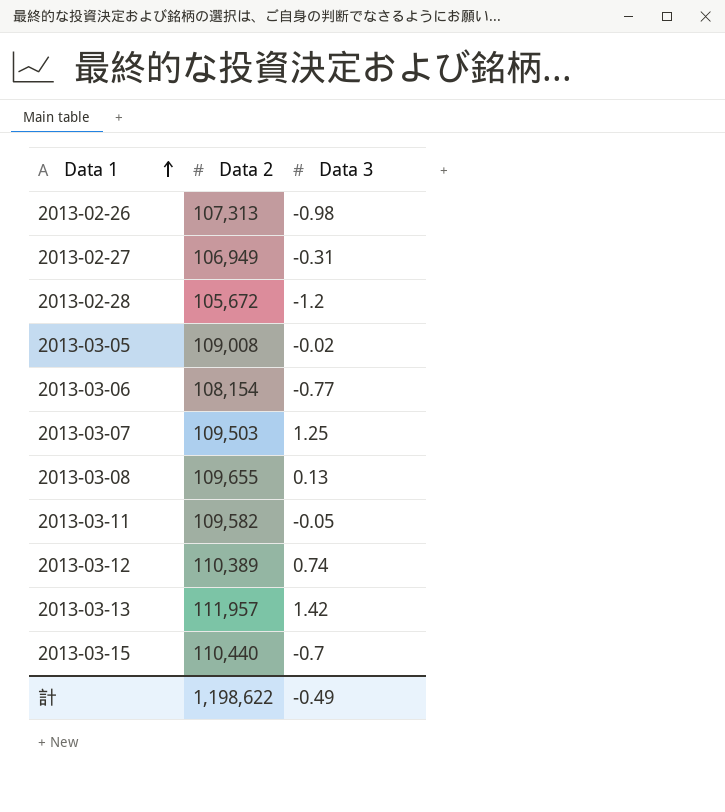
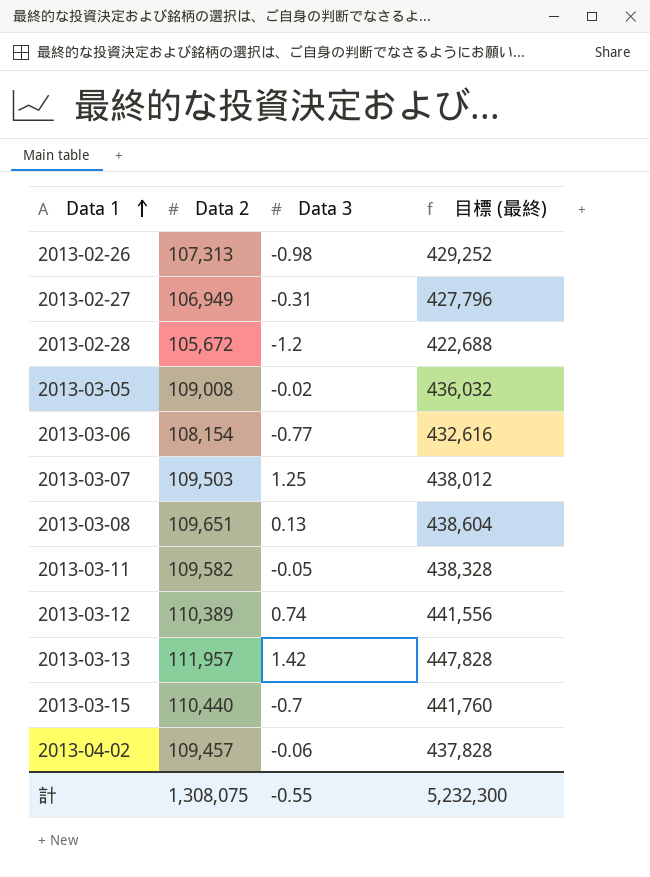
column 目標 (最終) | formula: none -> [Data 2] * 4
2013-03-08 | Data 2: 109,655 -> 109,651
row 2013-04-02: none -> 109,457 | -0.06 | 437,828
計 | Data 2: 1,198,622 -> 1,308,075
計 | Data 3: -0.49 -> -0.55

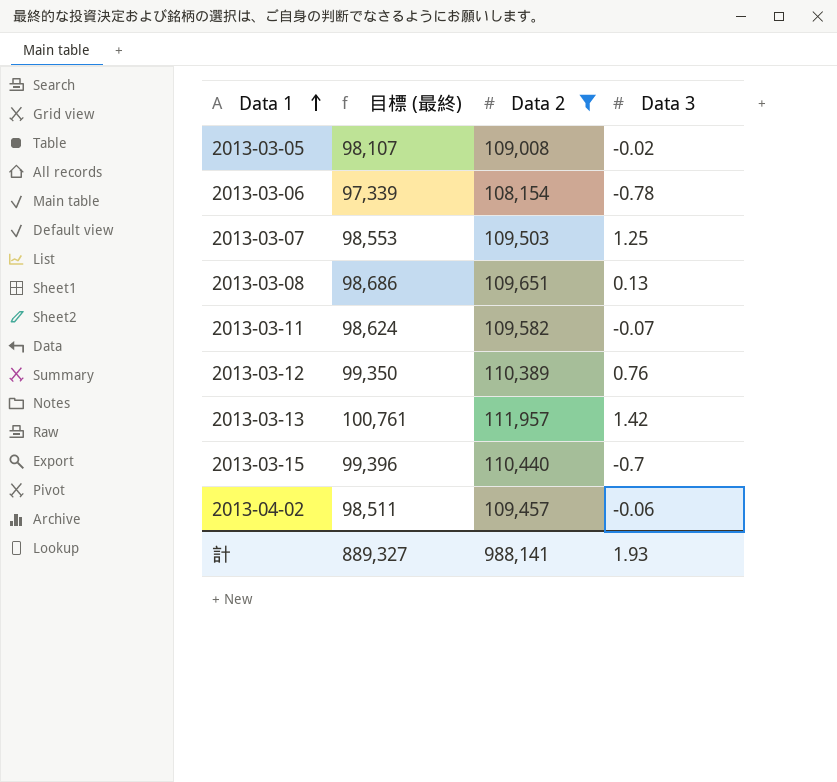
filter: none -> Data 2 >= 108,154
column 目標 (最終) | formula: [Data 2] * 4 -> [Data 2] * 0.9
column 目標 (最終) | position: 4 -> 2
2013-03-06 | Data 3: -0.77 -> -0.78
2013-03-11 | Data 3: -0.05 -> -0.07
2013-03-12 | Data 3: 0.74 -> 0.76
計 | 目標 (最終): 5,232,300 -> 889,327
計 | Data 2: 1,308,075 -> 988,141
計 | Data 3: -0.55 -> 1.93

